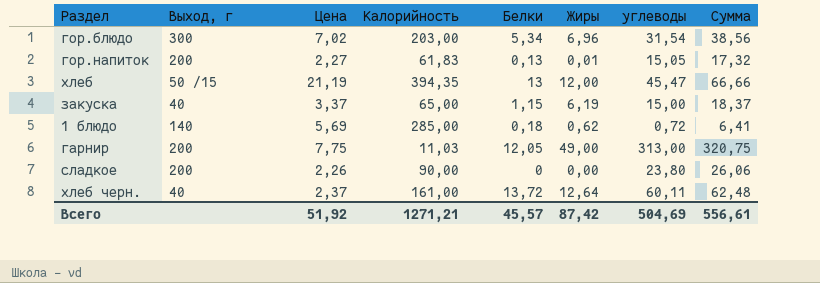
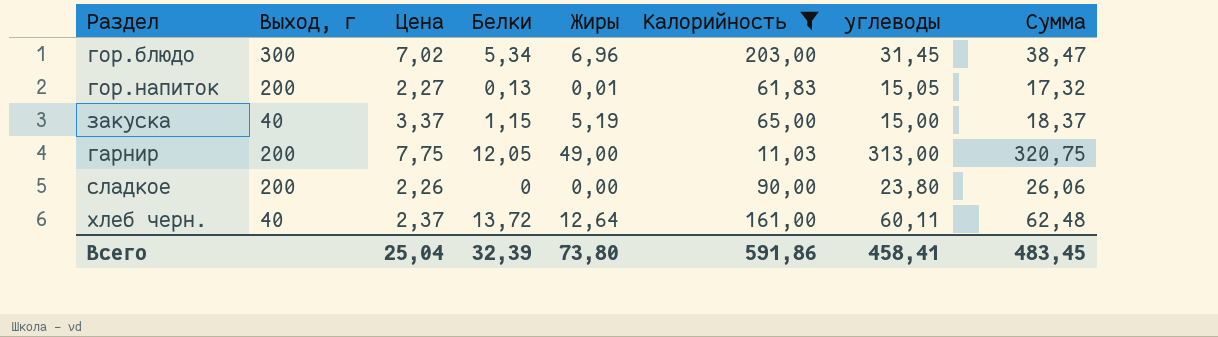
filter: none -> Калорийность <= 203,00
column Калорийность | position: 4 -> 6
гор.блюдо | углеводы: 31,54 -> 31,45
гор.блюдо | Сумма: 38,56 -> 38,47
закуска | Жиры: 6,19 -> 5,19
Всего | Цена: 51,92 -> 25,04
Всего | Белки: 45,57 -> 32,39
Всего | Жиры: 87,42 -> 73,80
Всего | Калорийность: 1271,21 -> 591,86
Всего | углеводы: 504,69 -> 458,41
Всего | Сумма: 556,61 -> 483,45

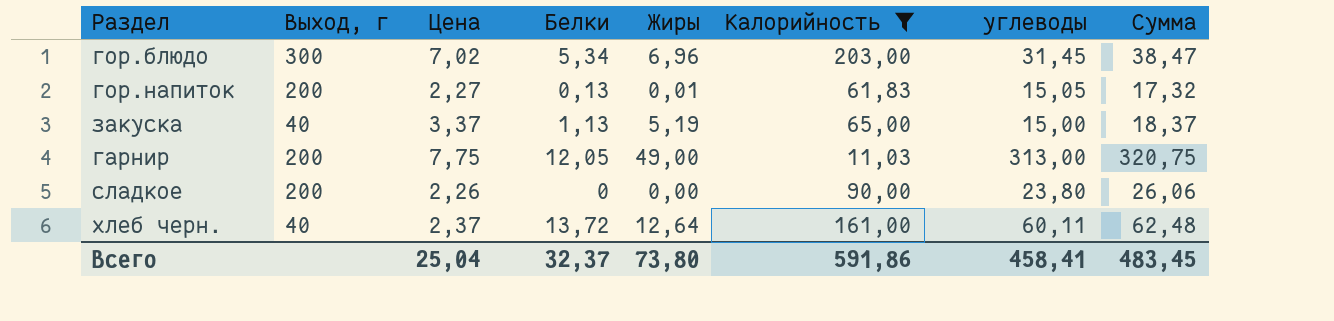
закуска | Белки: 1,15 -> 1,13
Всего | Белки: 32,39 -> 32,37

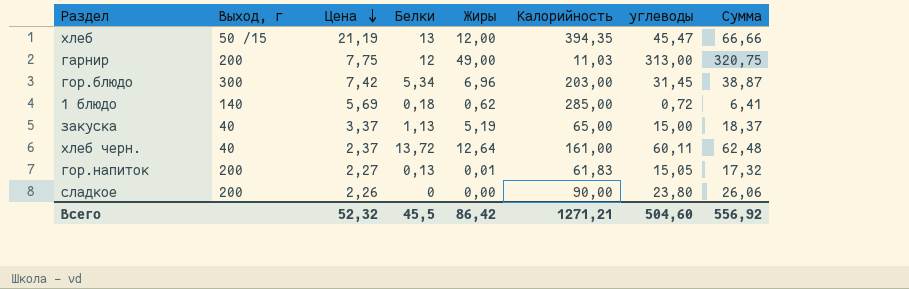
filter: Калорийность <= 203,00 -> none
row order: none -> Цена descending
гарнир | Белки: 12,05 -> 12
гор.блюдо | Цена: 7,02 -> 7,42
гор.блюдо | Сумма: 38,47 -> 38,87
Всего | Цена: 25,04 -> 52,32
Всего | Белки: 32,37 -> 45,5
Всего | Жиры: 73,80 -> 86,42
Всего | Калорийность: 591,86 -> 1271,21
Всего | углеводы: 458,41 -> 504,60
Всего | Сумма: 483,45 -> 556,92

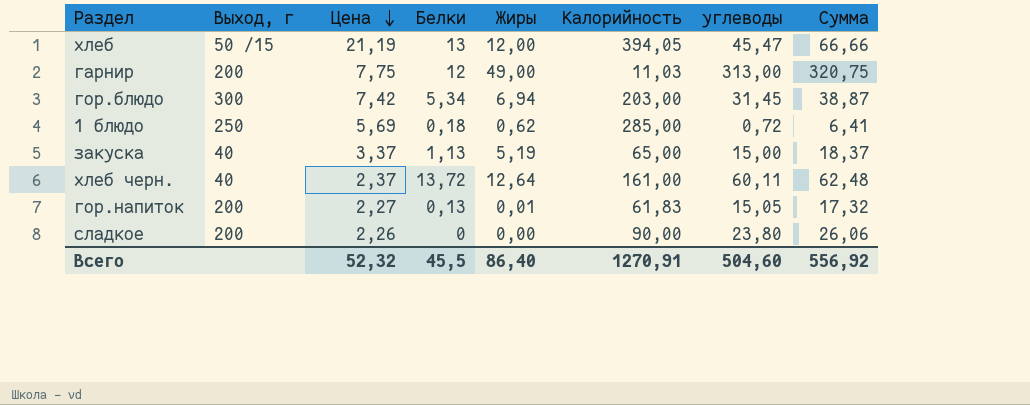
хлеб | Калорийность: 394,35 -> 394,05
гор.блюдо | Жиры: 6,96 -> 6,94
1 блюдо | Выход, г: 140 -> 250
Всего | Жиры: 86,42 -> 86,40
Всего | Калорийность: 1271,21 -> 1270,91

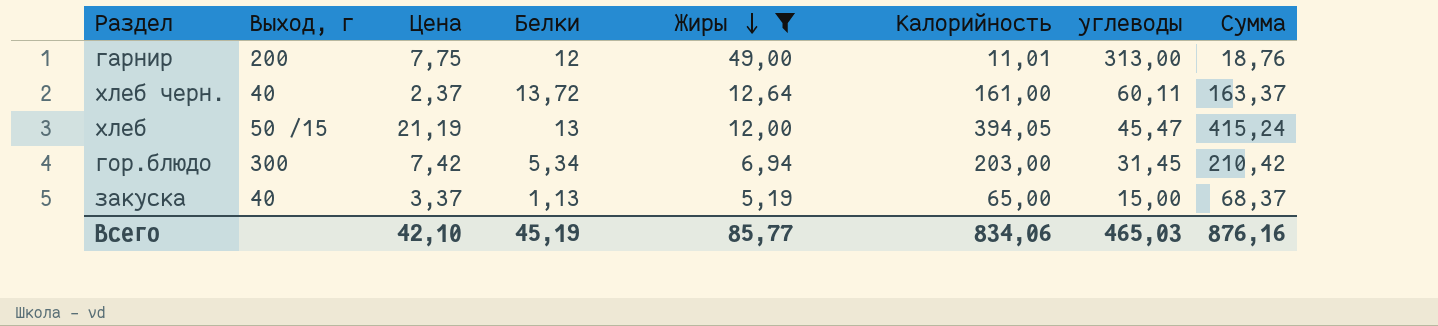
filter: none -> Жиры >= 5,19
row order: Цена descending -> Жиры descending
column Сумма | formula: [Цена] + [углеводы] -> [Цена] + [Калорийность]
гарнир | Калорийность: 11,03 -> 11,01
Всего | Цена: 52,32 -> 42,10
Всего | Белки: 45,5 -> 45,19
Всего | Жиры: 86,40 -> 85,77
Всего | Калорийность: 1270,91 -> 834,06
Всего | углеводы: 504,60 -> 465,03
Всего | Сумма: 556,92 -> 876,16

